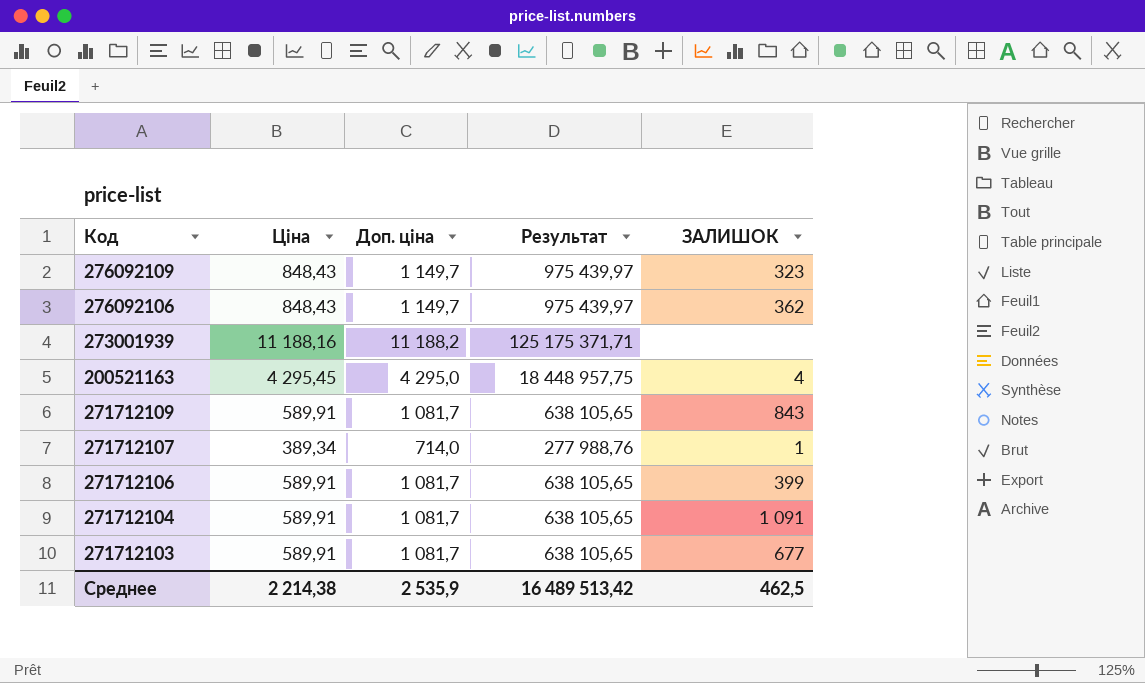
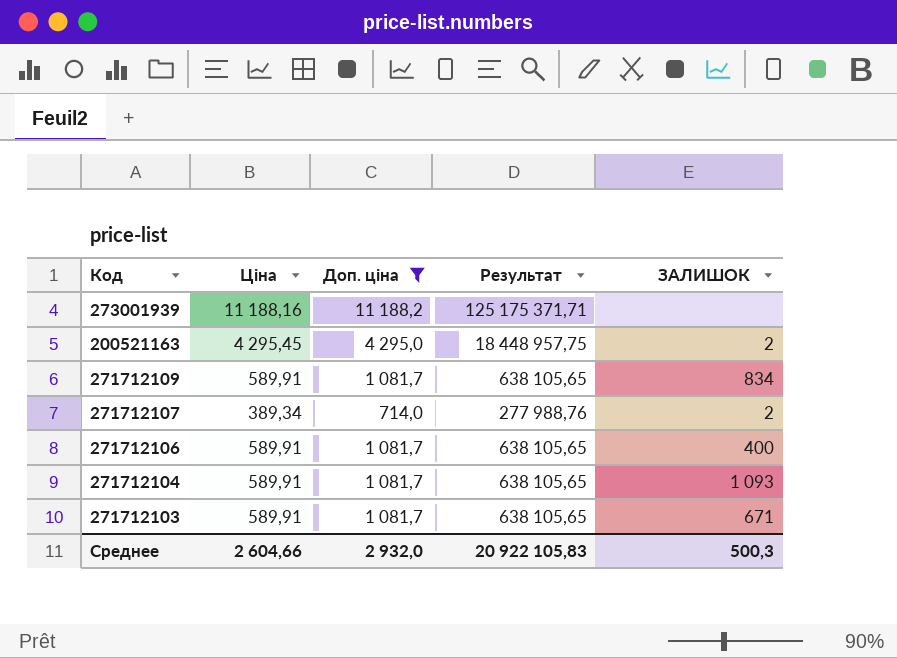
filter: none -> Доп. ціна != 1 149,7
200521163 | ЗАЛИШОК: 4 -> 2
271712109 | ЗАЛИШОК: 843 -> 834
271712107 | ЗАЛИШОК: 1 -> 2
271712106 | ЗАЛИШОК: 399 -> 400
271712104 | ЗАЛИШОК: 1 091 -> 1 093
271712103 | ЗАЛИШОК: 677 -> 671
Среднее | Ціна: 2 214,38 -> 2 604,66
Среднее | Доп. ціна: 2 535,9 -> 2 932,0
Среднее | Результат: 16 489 513,42 -> 20 922 105,83
Среднее | ЗАЛИШОК: 462,5 -> 500,3

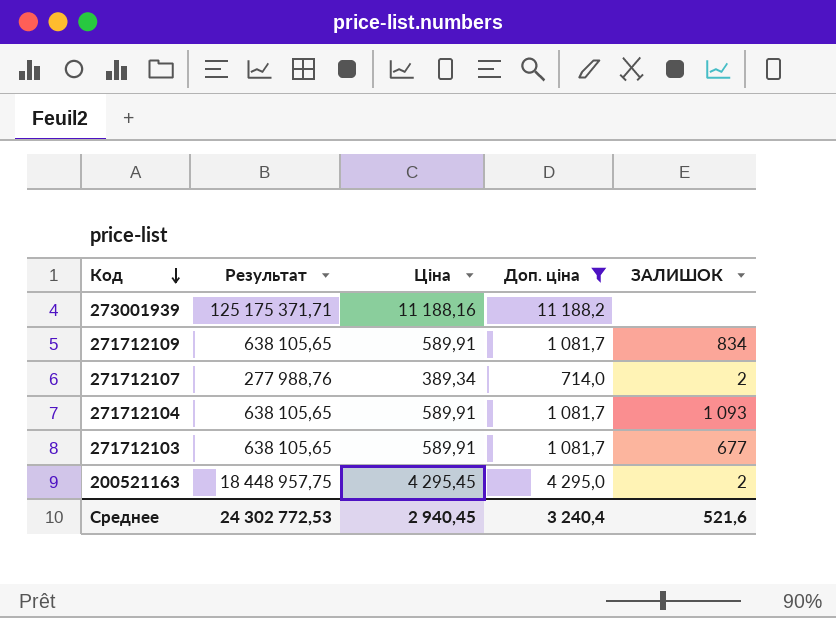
row order: none -> Код descending
column Результат | position: 4 -> 2
row 271712106: 589,91 | 1 081,7 | 638 105,65 | 400 -> none
271712103 | ЗАЛИШОК: 671 -> 677
Среднее | Результат: 20 922 105,83 -> 24 302 772,53
Среднее | Ціна: 2 604,66 -> 2 940,45
Среднее | Доп. ціна: 2 932,0 -> 3 240,4
Среднее | ЗАЛИШОК: 500,3 -> 521,6

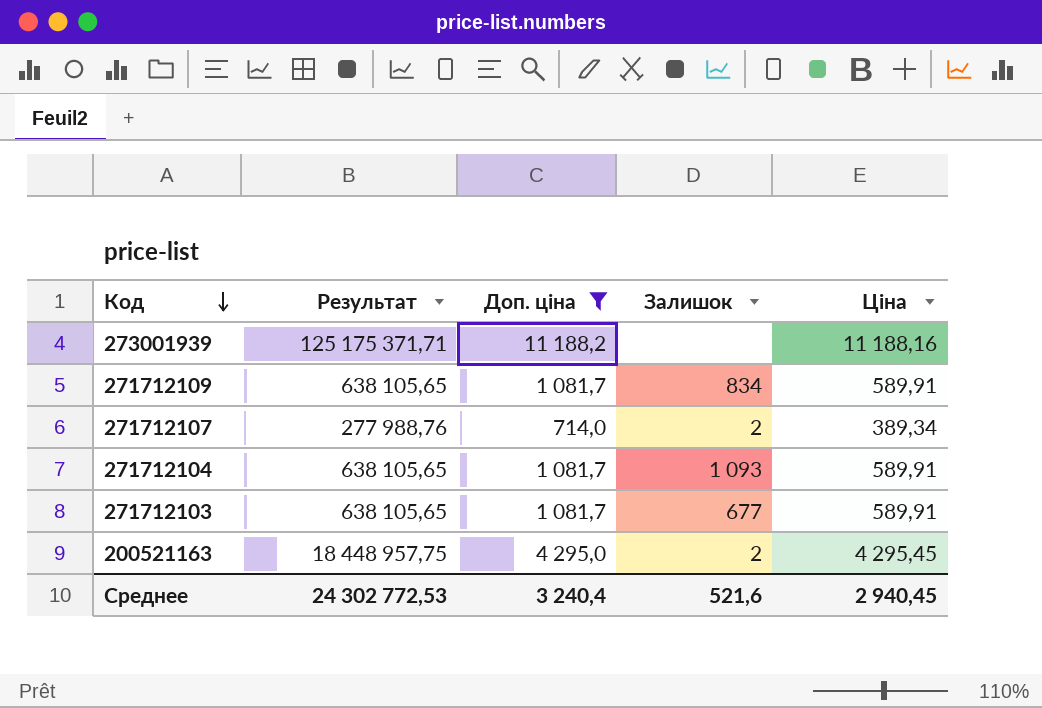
column name: ЗАЛИШОК -> Залишок
column Ціна | position: 3 -> 5

